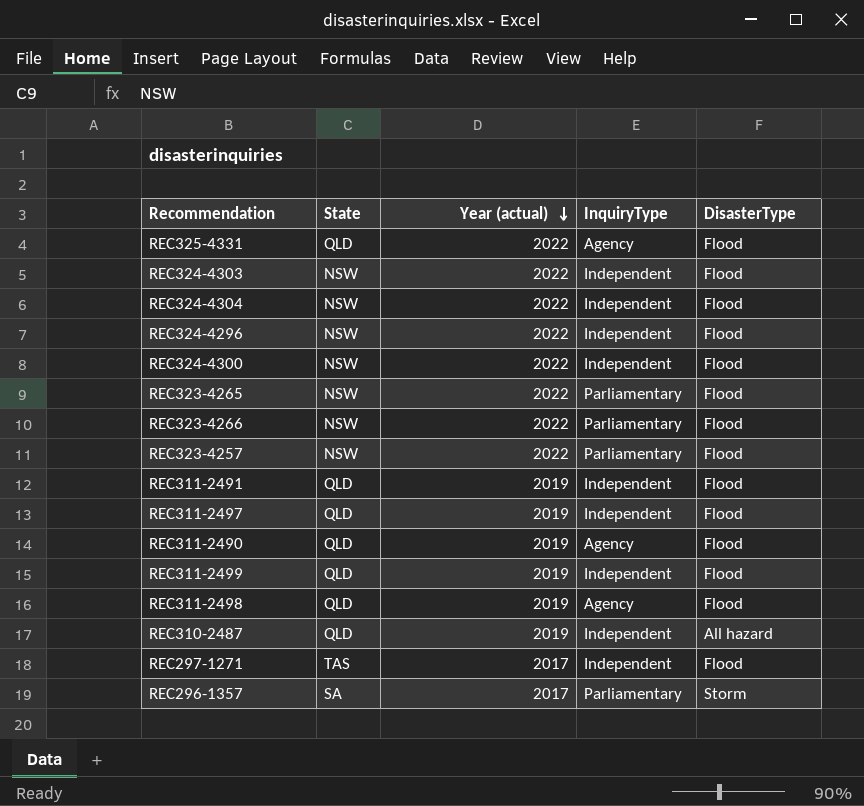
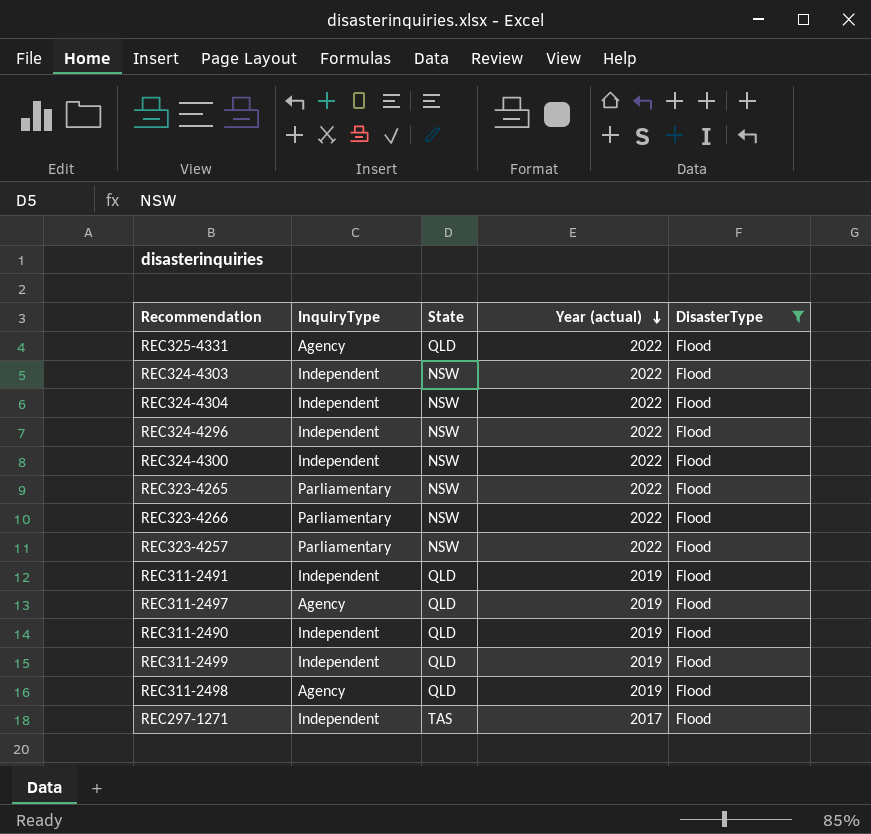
filter: none -> DisasterType = Flood
column InquiryType | position: 4 -> 2
REC311-2497 | InquiryType: Independent -> Agency
REC311-2490 | InquiryType: Agency -> Independent

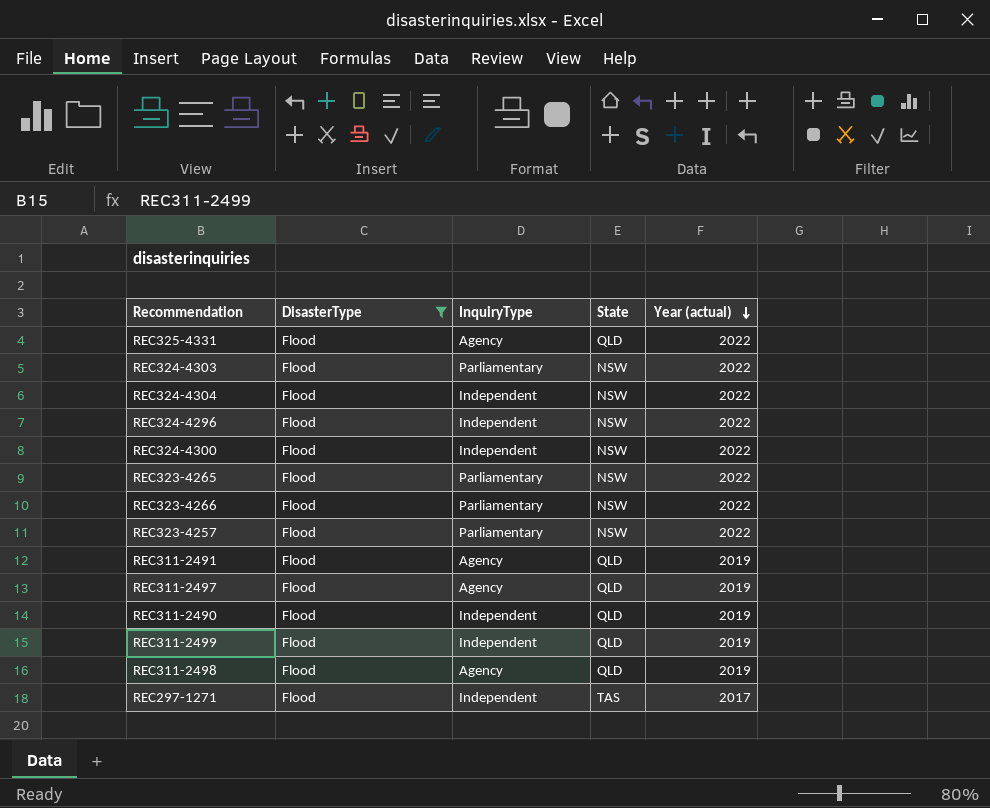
column DisasterType | position: 5 -> 2
REC324-4303 | InquiryType: Independent -> Parliamentary
REC311-2491 | InquiryType: Independent -> Agency

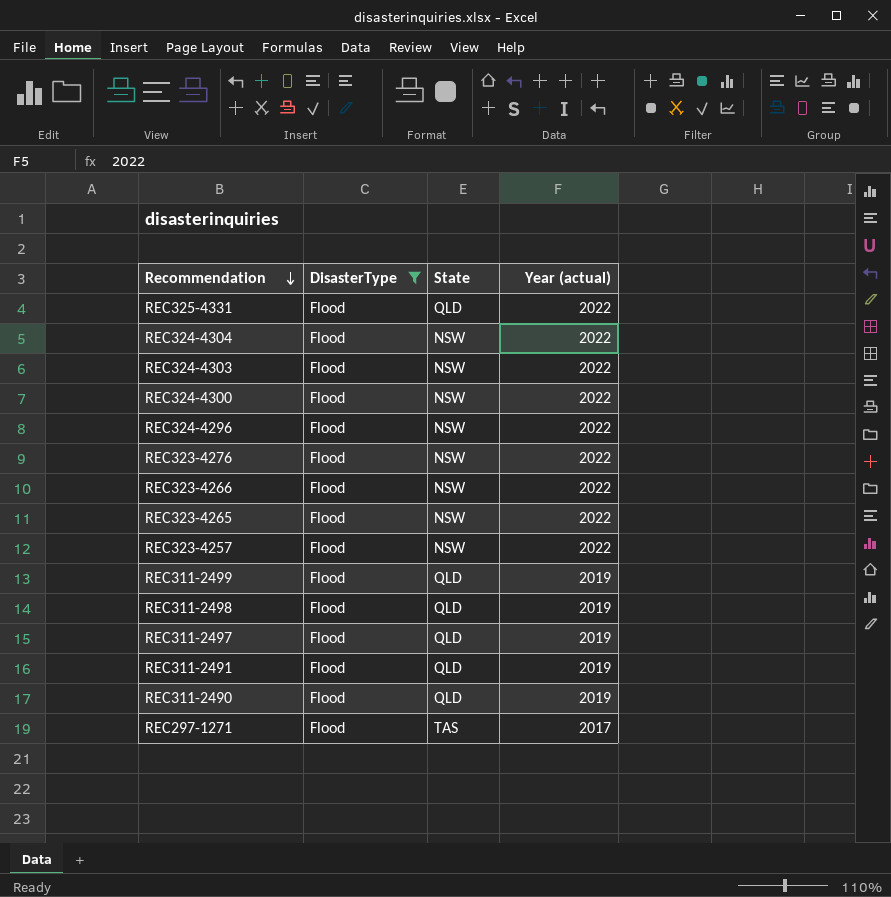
row order: Year (actual) descending -> Recommendation descending
column InquiryType | position: 3 -> none
row REC323-4276: none -> Flood | NSW | 2022

